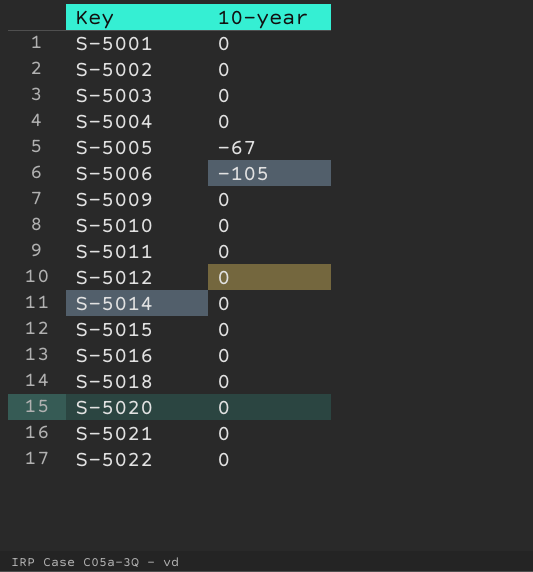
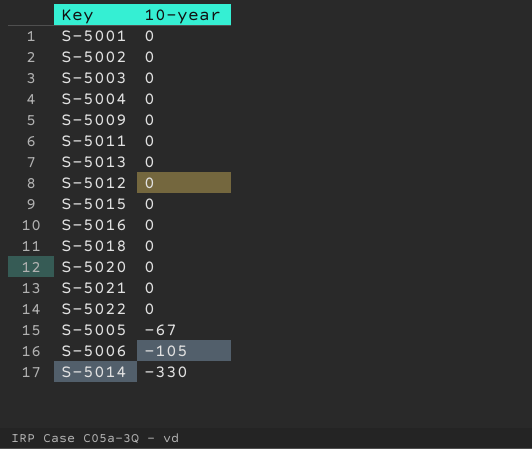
row order: Key ascending -> 10-year descending
row S-5010: 0 -> none
row S-5013: none -> 0
S-5014 | 10-year: 0 -> -330

